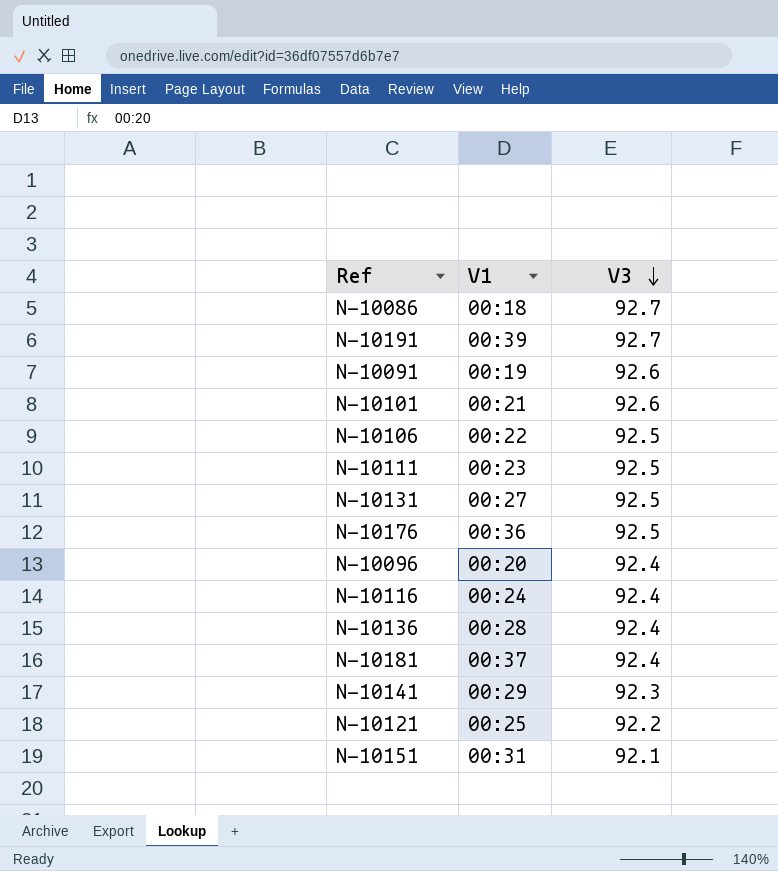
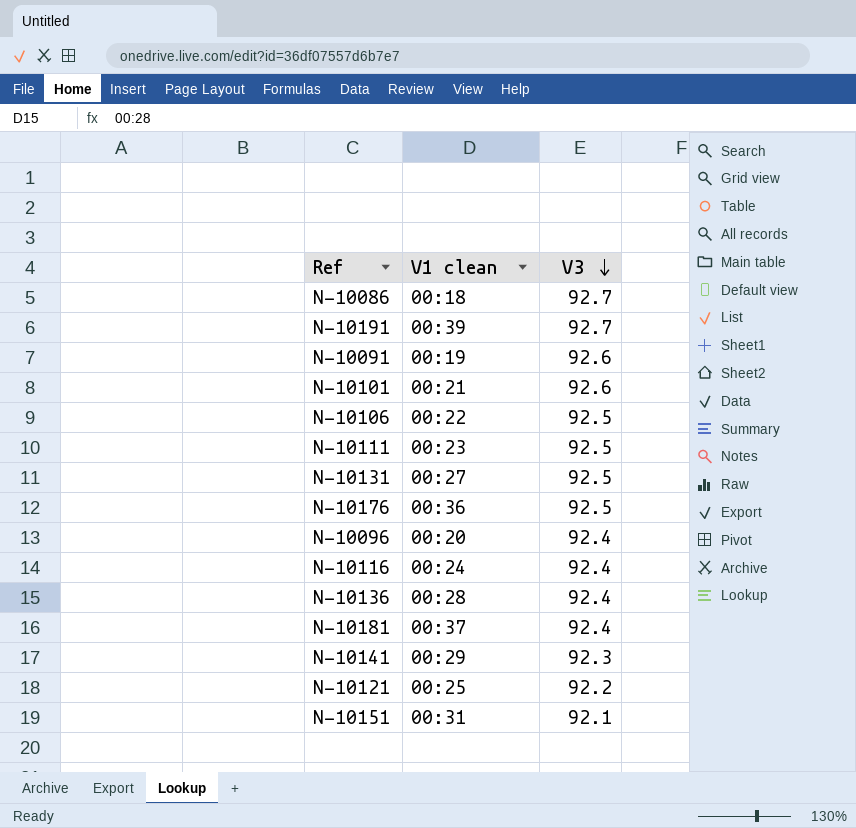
column name: V1 -> V1 clean

